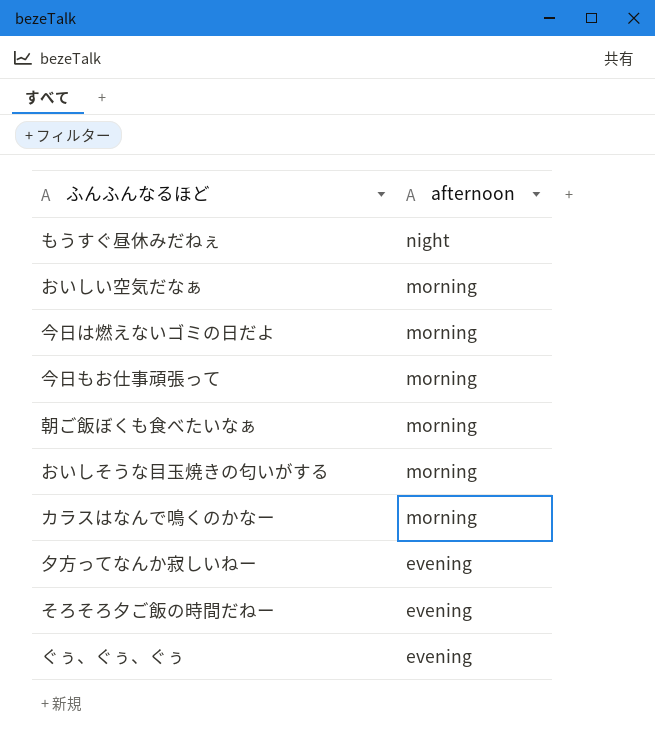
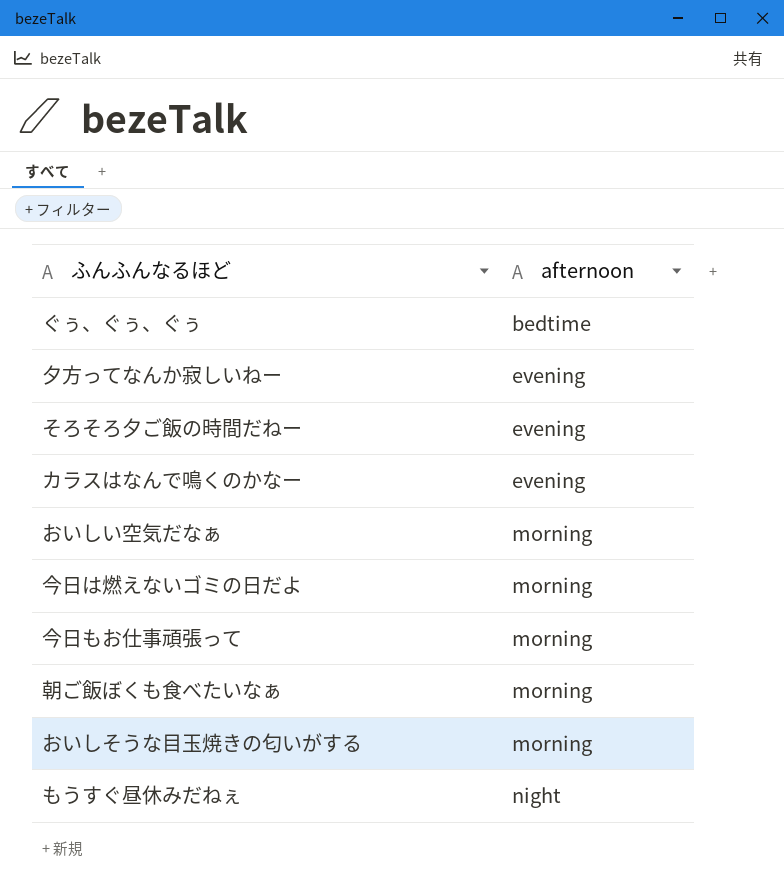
row order: afternoon descending -> afternoon ascending
ぐぅ、ぐぅ、ぐぅ | afternoon: evening -> bedtime
カラスはなんで鳴くのかなー | afternoon: morning -> evening

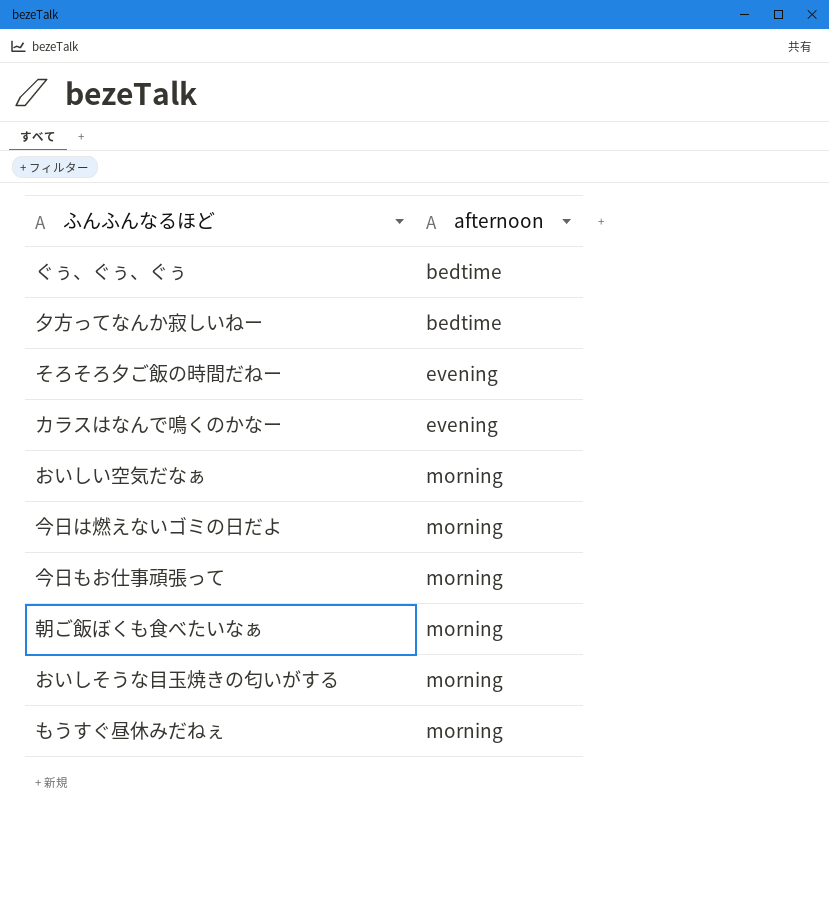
夕方ってなんか寂しいねー | afternoon: evening -> bedtime
もうすぐ昼休みだねぇ | afternoon: night -> morning

